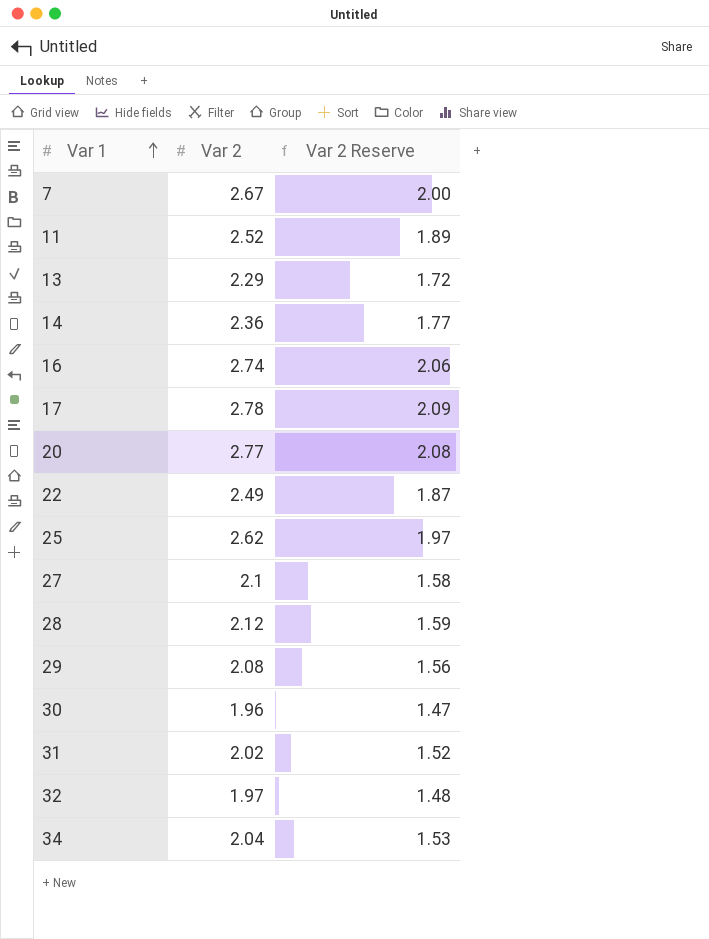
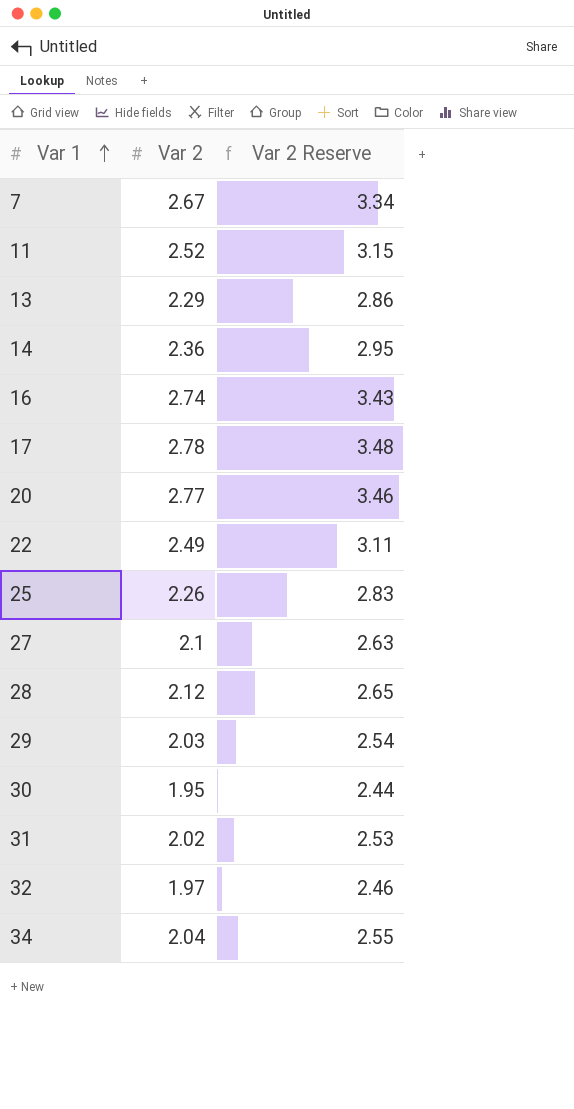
column Var 2 Reserve | formula: [Var 2] * 0.75 -> [Var 2] * 1.25
25 | Var 2: 2.62 -> 2.26
29 | Var 2: 2.08 -> 2.03
30 | Var 2: 1.96 -> 1.95

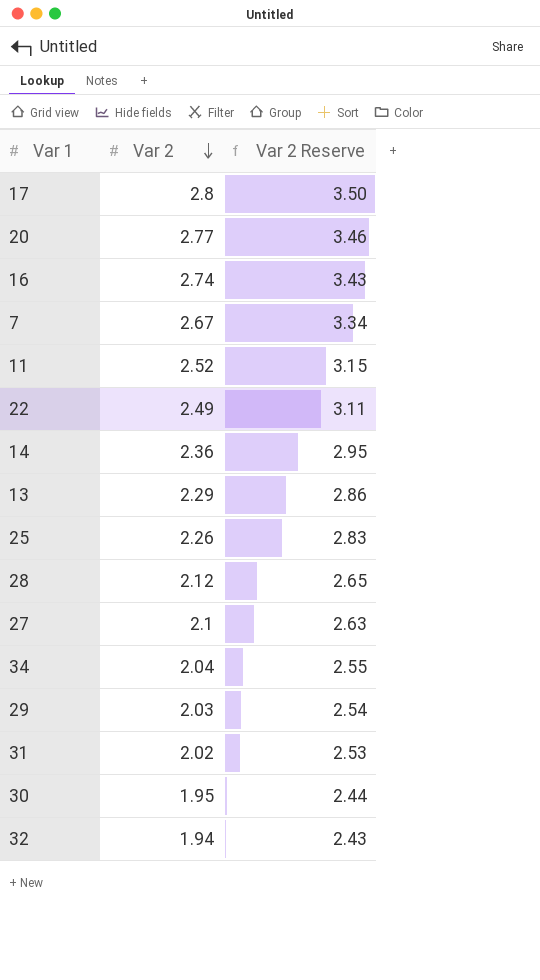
row order: Var 1 ascending -> Var 2 descending
17 | Var 2: 2.78 -> 2.8
17 | Var 2 Reserve: 3.48 -> 3.50
32 | Var 2: 1.97 -> 1.94
32 | Var 2 Reserve: 2.46 -> 2.43

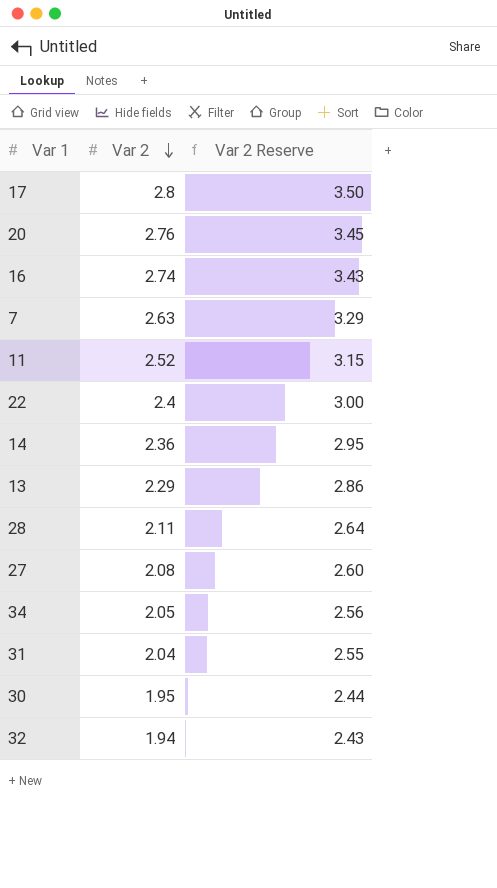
row 25: 2.26 | 2.83 -> none
row 29: 2.03 | 2.54 -> none
20 | Var 2: 2.77 -> 2.76
20 | Var 2 Reserve: 3.46 -> 3.45
7 | Var 2: 2.67 -> 2.63
7 | Var 2 Reserve: 3.34 -> 3.29
22 | Var 2: 2.49 -> 2.4
22 | Var 2 Reserve: 3.11 -> 3.00
28 | Var 2: 2.12 -> 2.11
28 | Var 2 Reserve: 2.65 -> 2.64
27 | Var 2: 2.1 -> 2.08
27 | Var 2 Reserve: 2.63 -> 2.60
34 | Var 2: 2.04 -> 2.05
34 | Var 2 Reserve: 2.55 -> 2.56
31 | Var 2: 2.02 -> 2.04
31 | Var 2 Reserve: 2.53 -> 2.55

